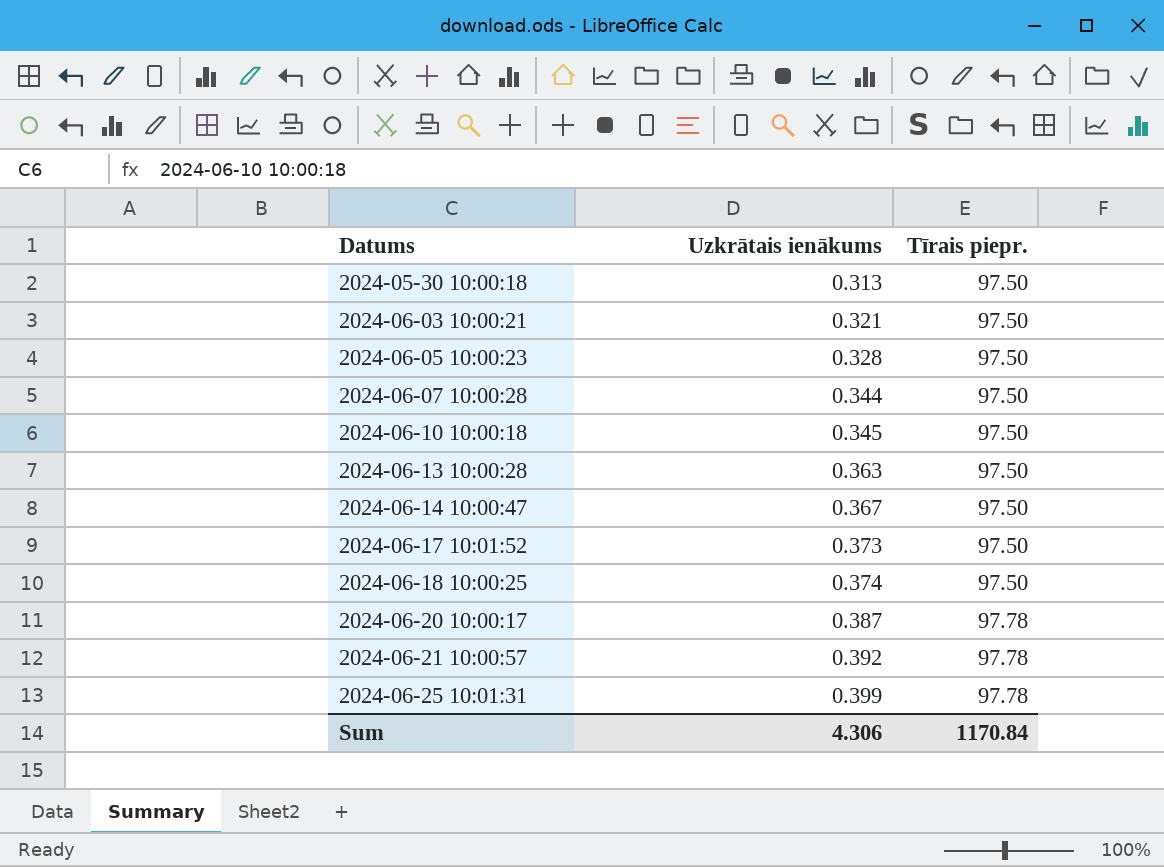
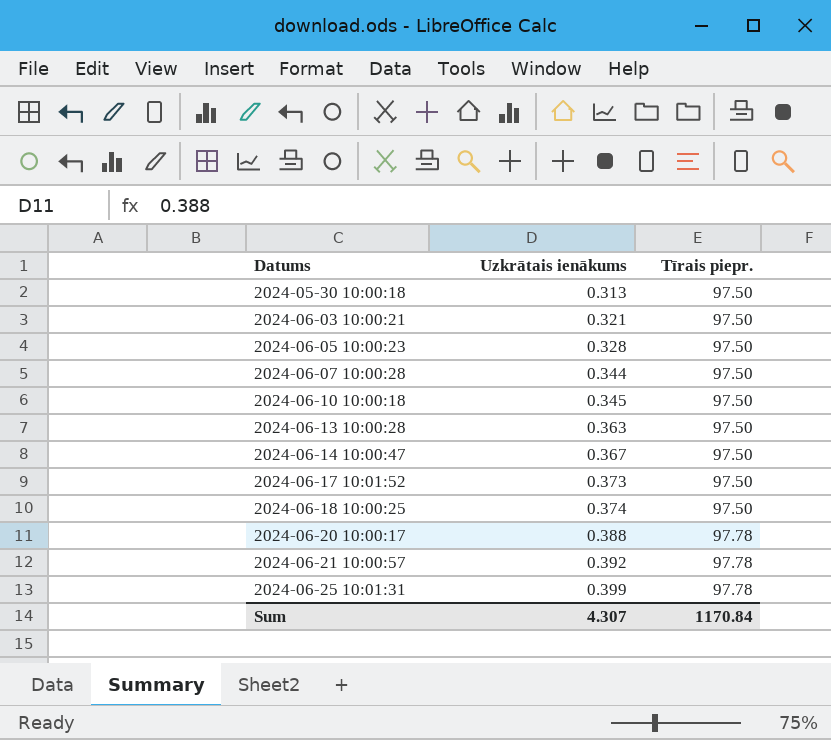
2024-06-20 10:00:17 | Uzkrātais ienākums: 0.387 -> 0.388
Sum | Uzkrātais ienākums: 4.306 -> 4.307

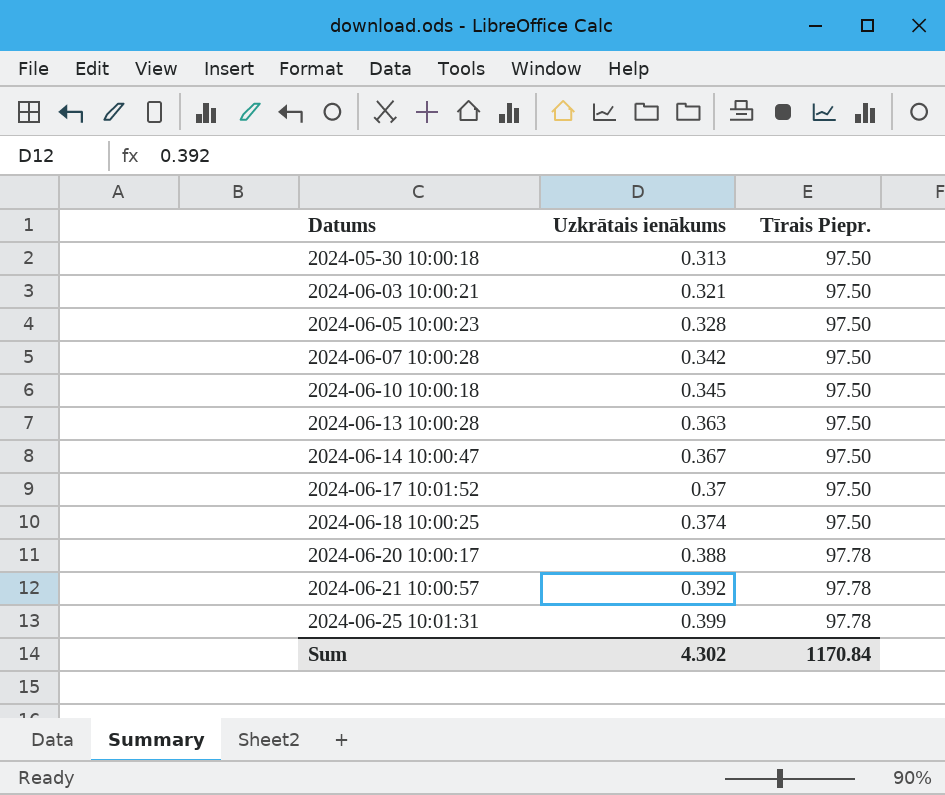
column name: Tīrais piepr. -> Tīrais Piepr.
2024-06-07 10:00:28 | Uzkrātais ienākums: 0.344 -> 0.342
2024-06-17 10:01:52 | Uzkrātais ienākums: 0.373 -> 0.37
Sum | Uzkrātais ienākums: 4.307 -> 4.302

